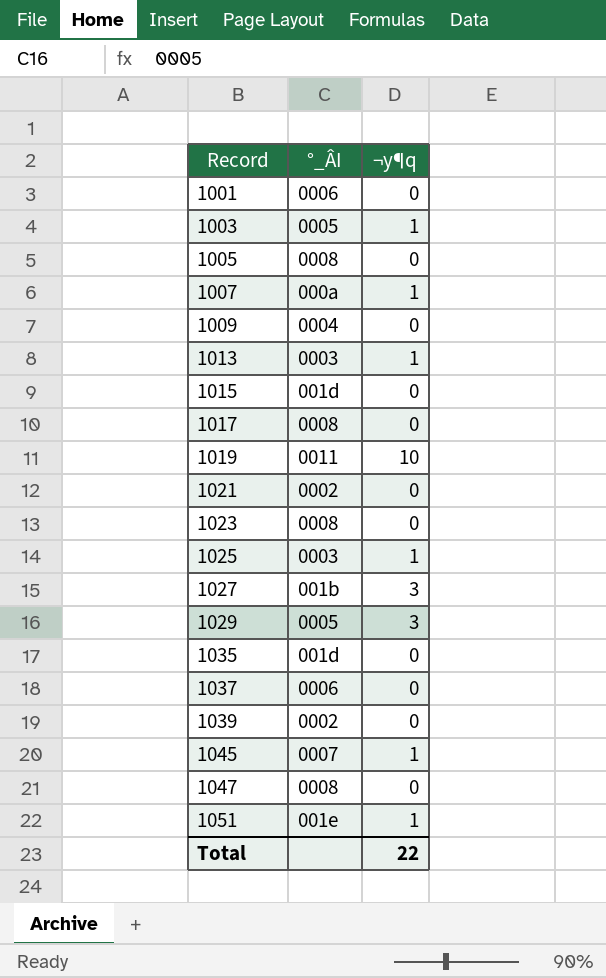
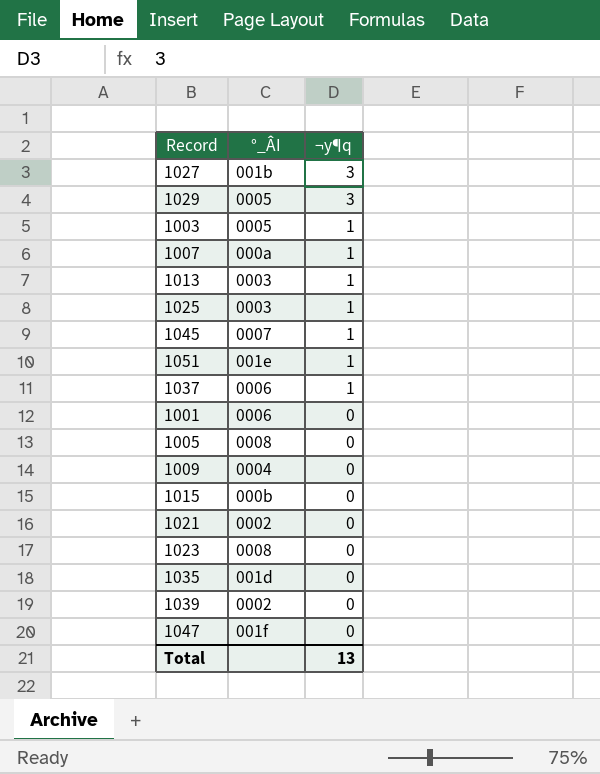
row order: Record ascending -> ¬y¶q descending
row 1017: 0008 | 0 -> none
row 1019: 0011 | 10 -> none
1037 | ¬y¶q: 0 -> 1
1015 | °_ÂI: 001d -> 000b
1047 | °_ÂI: 0008 -> 001f
Total | ¬y¶q: 22 -> 13

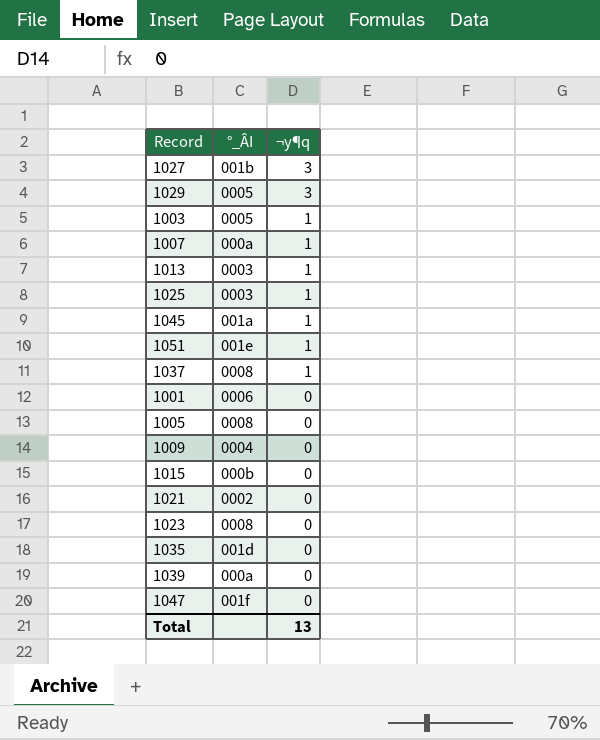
1045 | °_ÂI: 0007 -> 001a
1037 | °_ÂI: 0006 -> 0008
1039 | °_ÂI: 0002 -> 000a

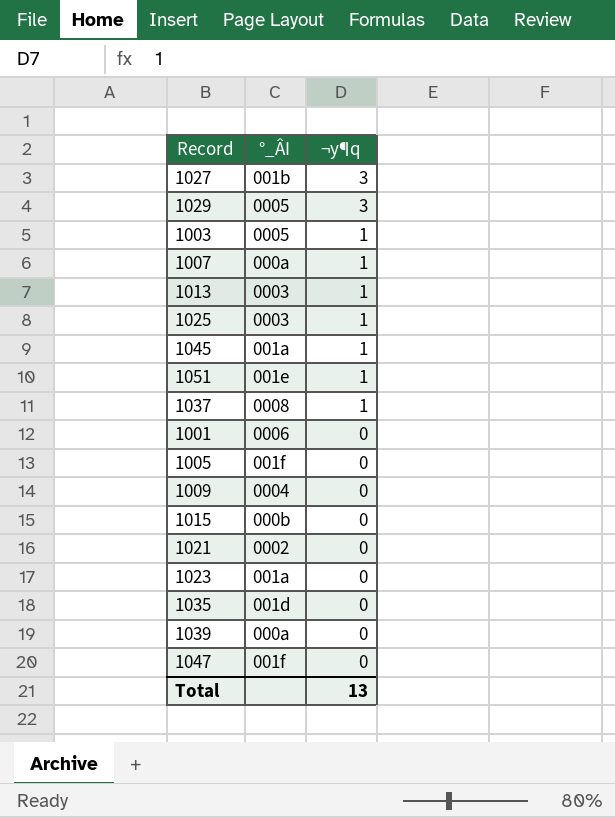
1005 | °_ÂI: 0008 -> 001f
1023 | °_ÂI: 0008 -> 001a

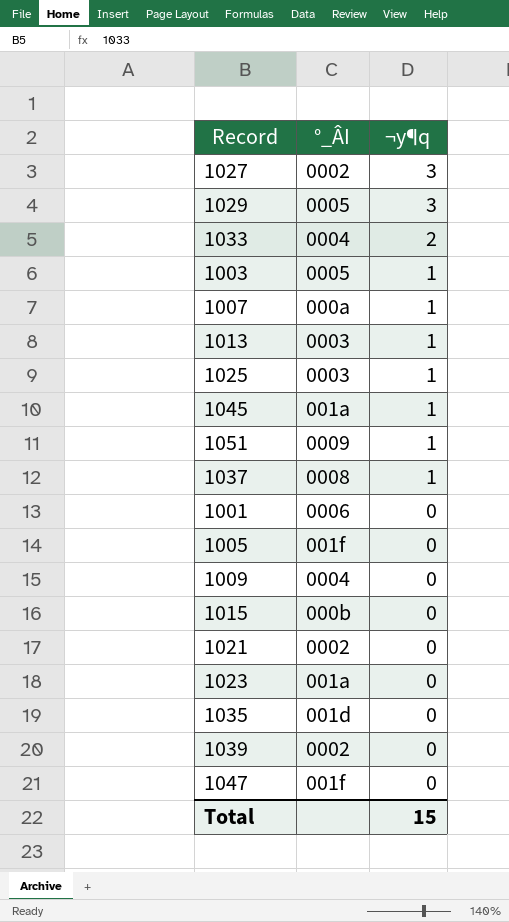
1027 | °_ÂI: 001b -> 0002
row 1033: none -> 0004 | 2
1051 | °_ÂI: 001e -> 0009
1039 | °_ÂI: 000a -> 0002
Total | ¬y¶q: 13 -> 15

